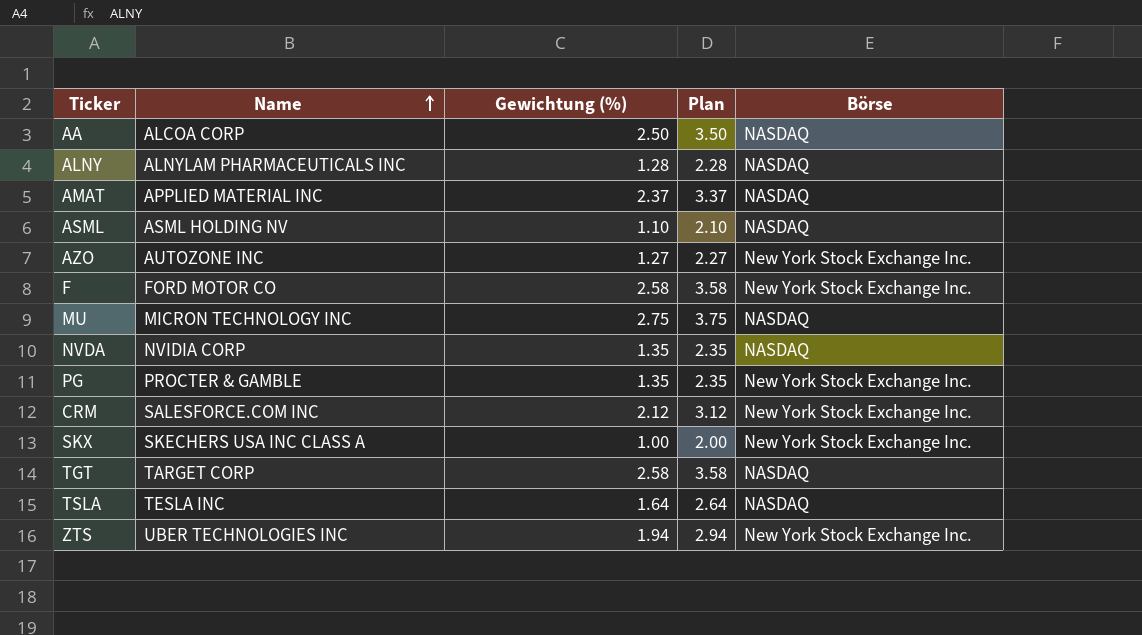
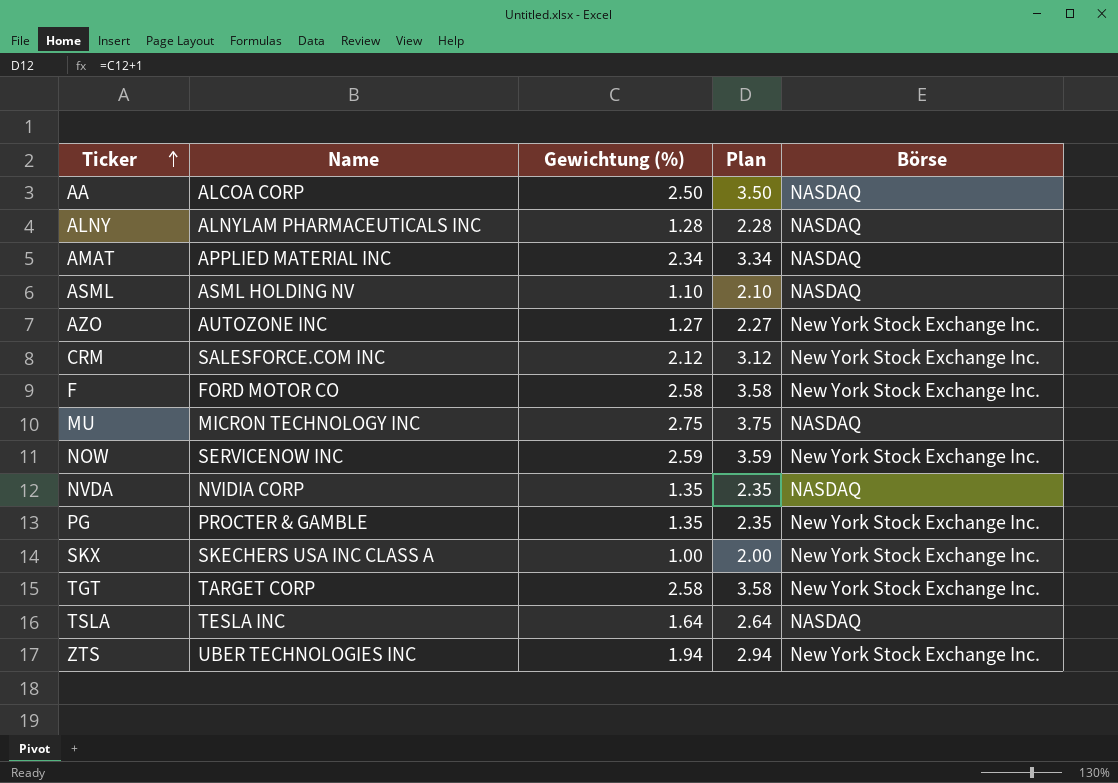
row order: Name ascending -> Ticker ascending
AMAT | Gewichtung (%): 2.37 -> 2.34
AMAT | Plan: 3.37 -> 3.34
row NOW: none -> SERVICENOW INC | 2.59 | 3.59 | New York Stock Exchange Inc.
TGT | Börse: NASDAQ -> New York Stock Exchange Inc.

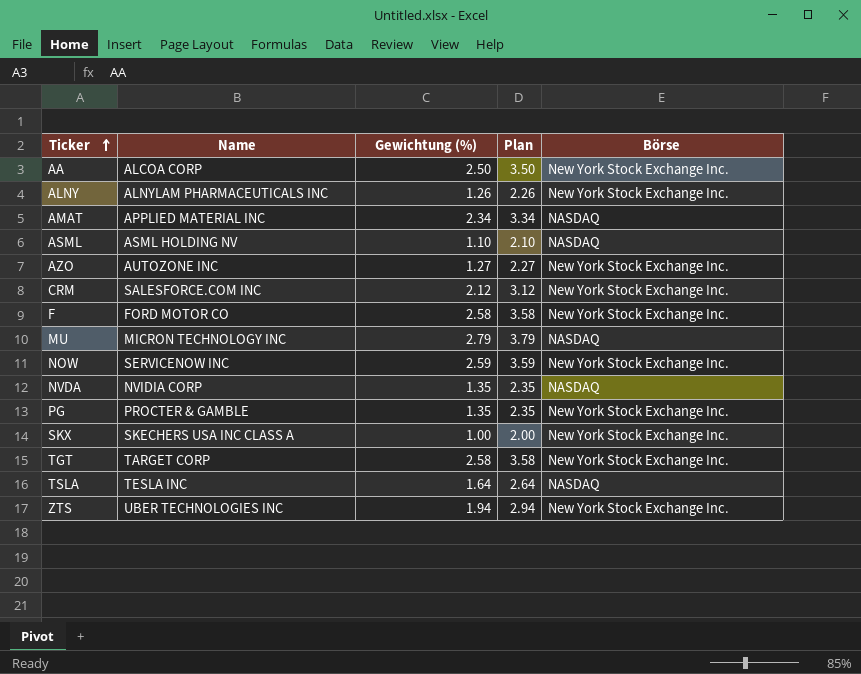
AA | Börse: NASDAQ -> New York Stock Exchange Inc.
ALNY | Gewichtung (%): 1.28 -> 1.26
ALNY | Plan: 2.28 -> 2.26
ALNY | Börse: NASDAQ -> New York Stock Exchange Inc.
MU | Gewichtung (%): 2.75 -> 2.79
MU | Plan: 3.75 -> 3.79

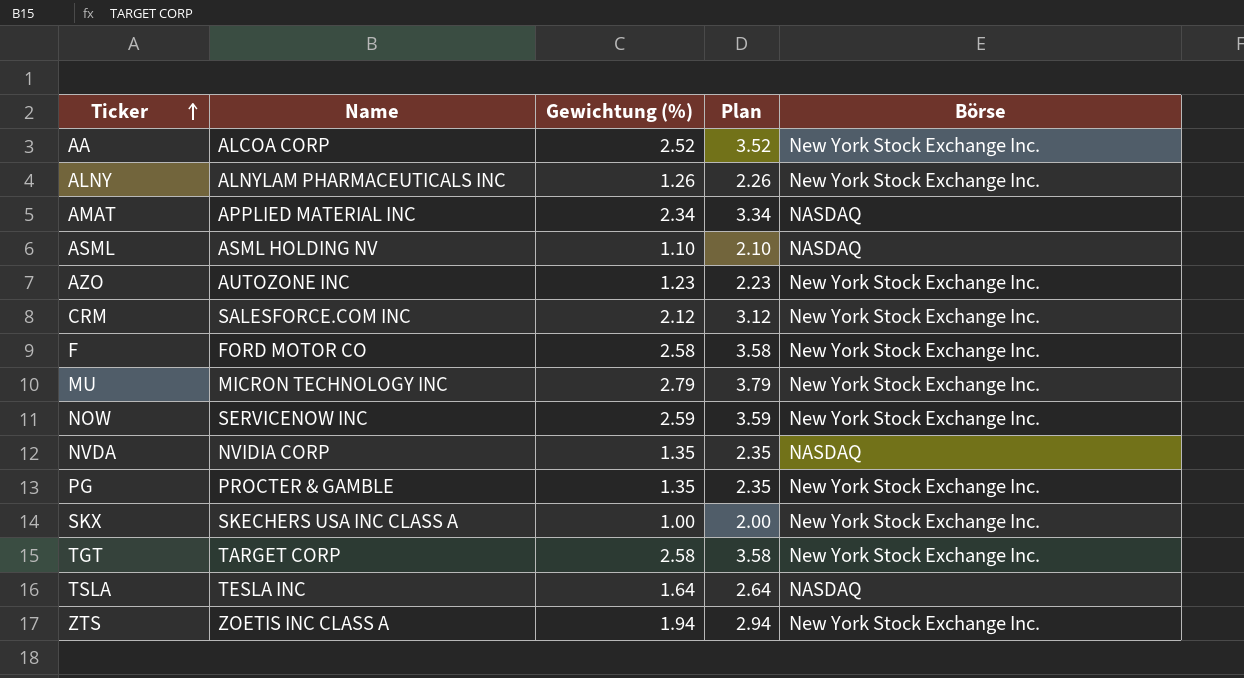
AA | Gewichtung (%): 2.50 -> 2.52
AA | Plan: 3.50 -> 3.52
AZO | Gewichtung (%): 1.27 -> 1.23
AZO | Plan: 2.27 -> 2.23
MU | Börse: NASDAQ -> New York Stock Exchange Inc.
ZTS | Name: UBER TECHNOLOGIES INC -> ZOETIS INC CLASS A

